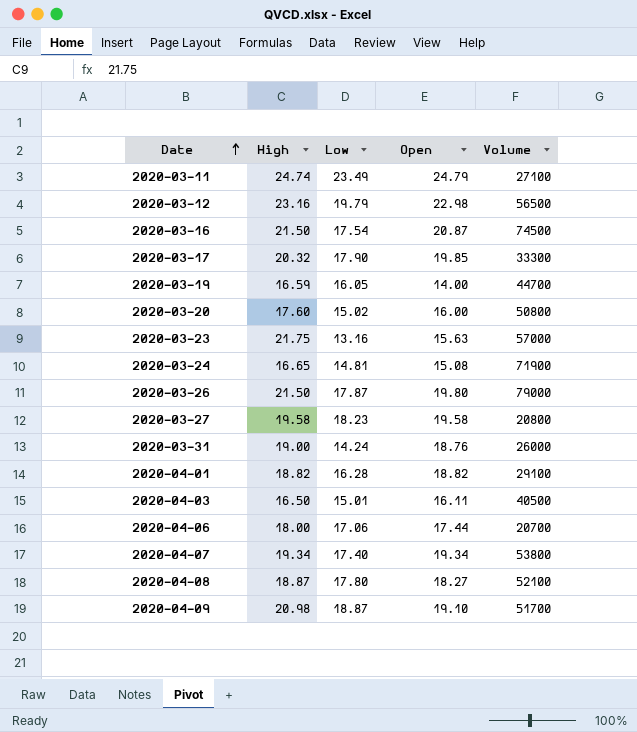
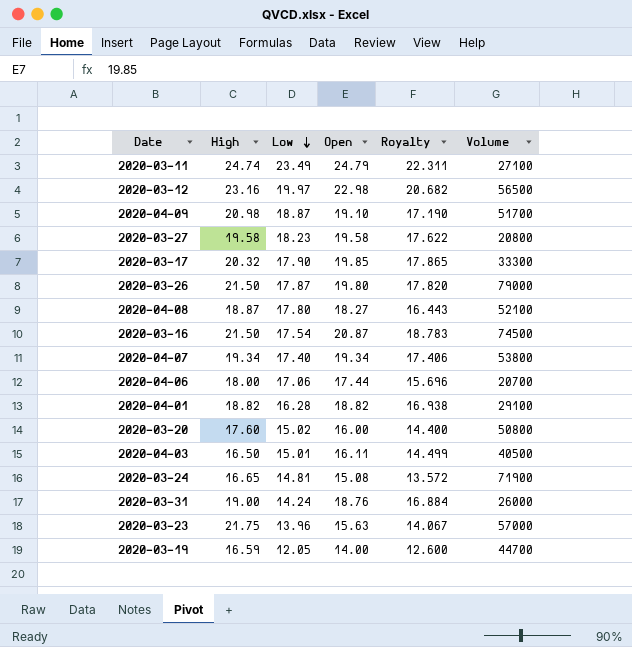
row order: Date ascending -> Low descending
column Royalty | formula: none -> [Open] * 0.9
2020-03-12 | Low: 19.79 -> 19.97
2020-03-23 | Low: 13.16 -> 13.96
2020-03-19 | Low: 16.05 -> 12.05

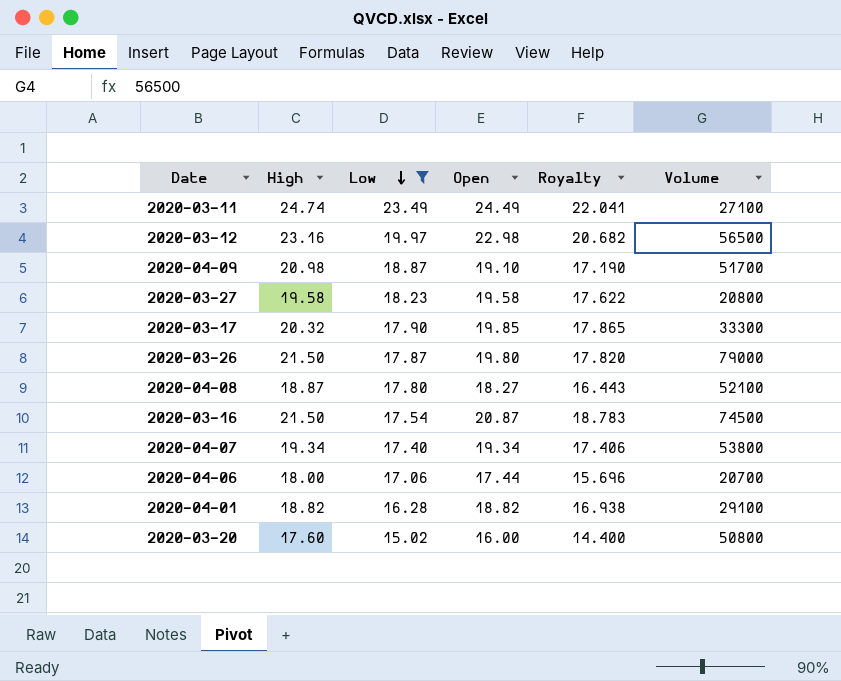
filter: none -> Low >= 15.02
2020-03-11 | Open: 24.79 -> 24.49
2020-03-11 | Royalty: 22.311 -> 22.041

